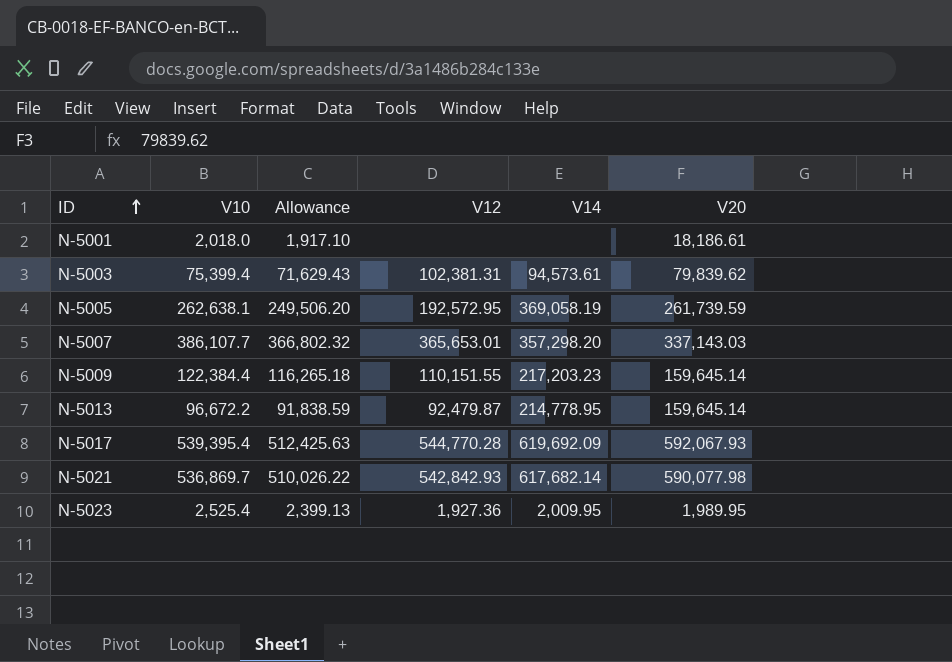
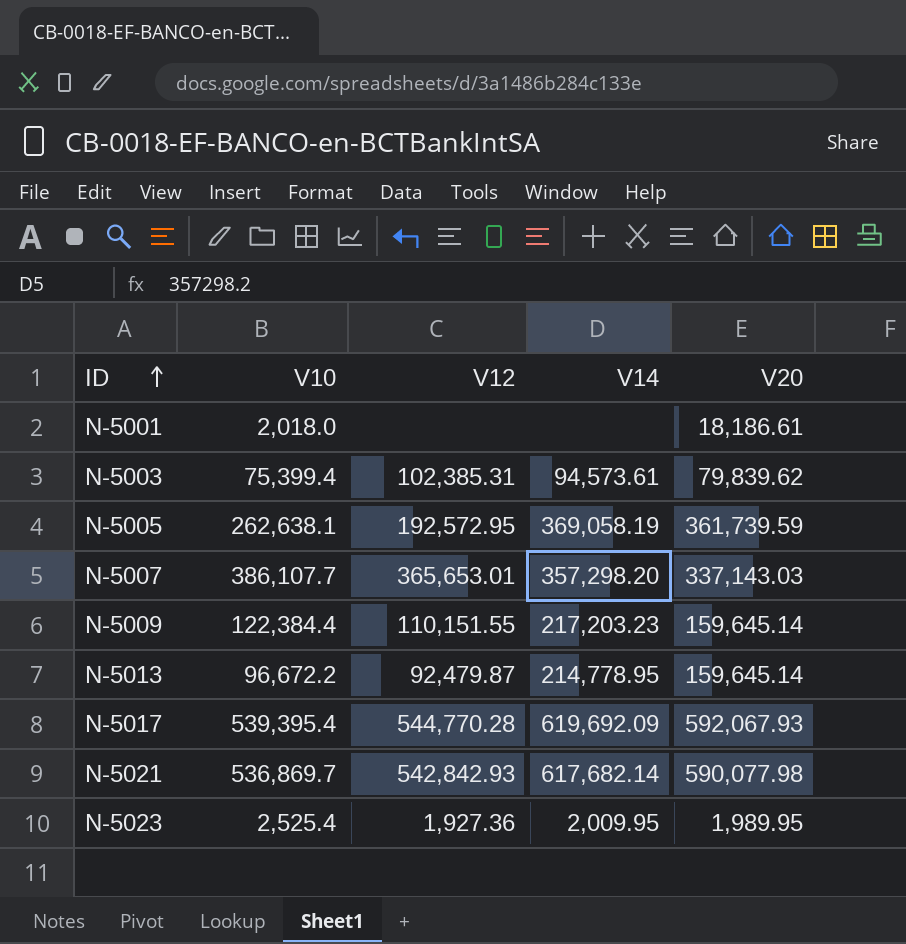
column Allowance | formula: [V10] * 0.95 -> none
N-5003 | V12: 102,381.31 -> 102,385.31
N-5005 | V20: 261,739.59 -> 361,739.59

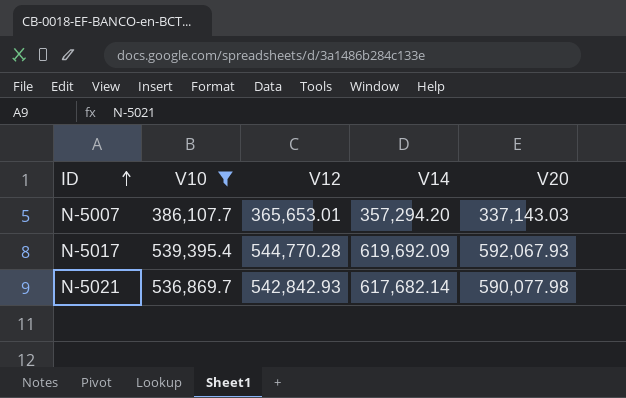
filter: none -> V10 >= 386,107.7
N-5007 | V14: 357,298.20 -> 357,294.20

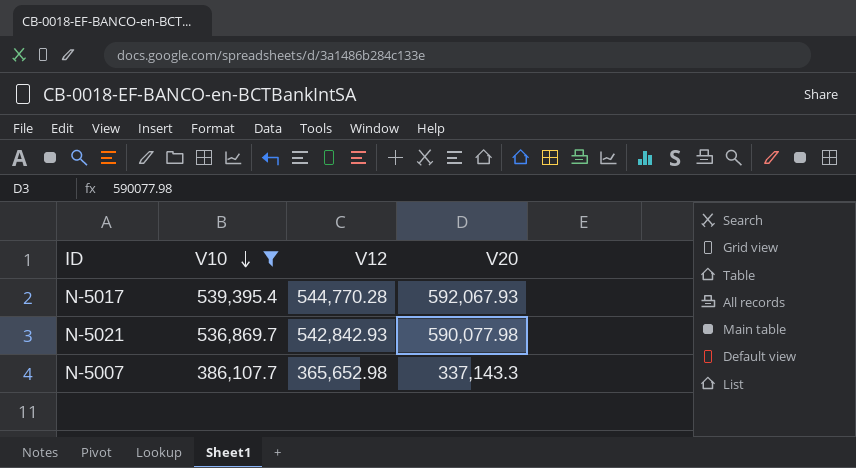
row order: ID ascending -> V10 descending
column V14 | position: 4 -> none
N-5007 | V12: 365,653.01 -> 365,652.98
N-5007 | V20: 337,143.03 -> 337,143.3

